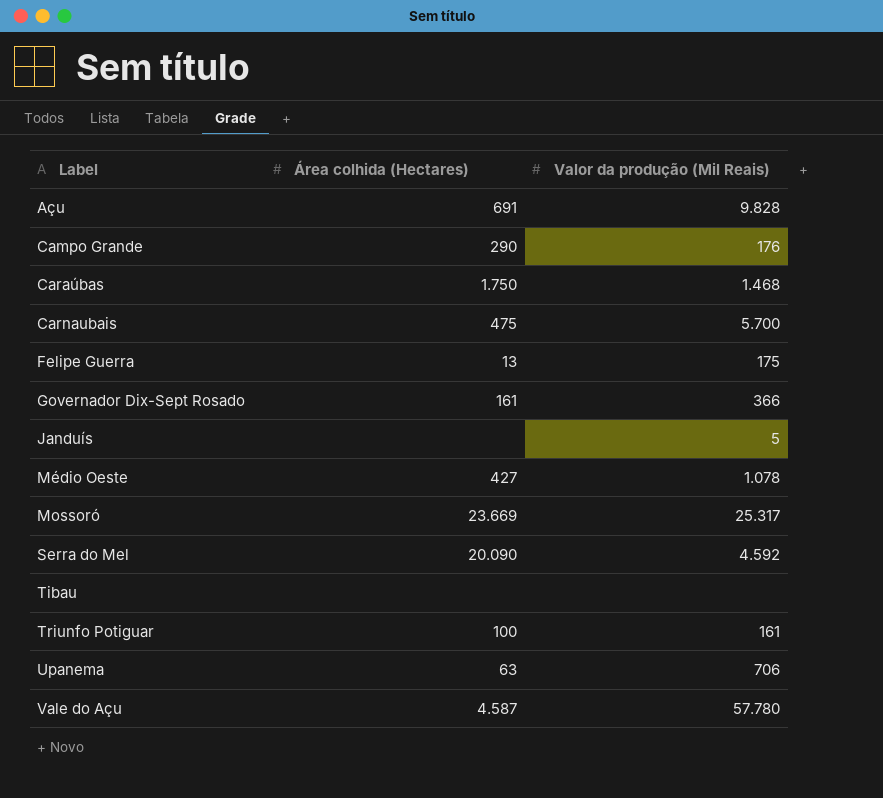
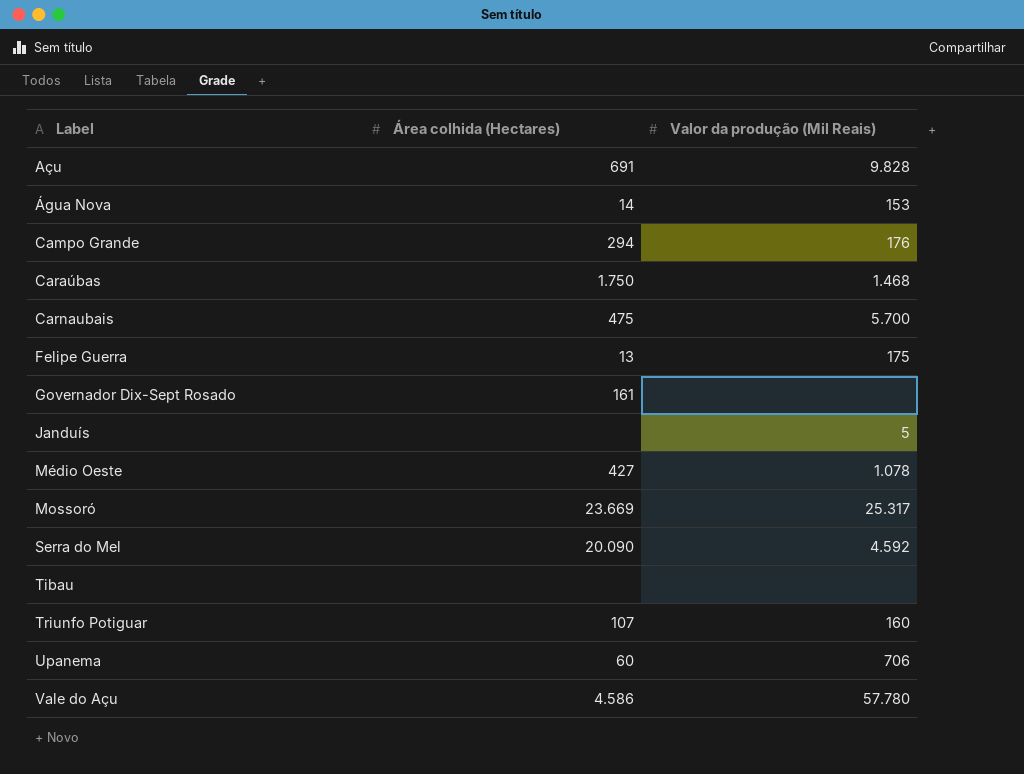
row Água Nova: none -> 14 | 153
Campo Grande | Área colhida (Hectares): 290 -> 294
Governador Dix-Sept Rosado | Valor da produção (Mil Reais): 366 -> none
Triunfo Potiguar | Área colhida (Hectares): 100 -> 107
Triunfo Potiguar | Valor da produção (Mil Reais): 161 -> 160
Upanema | Área colhida (Hectares): 63 -> 60
Vale do Açu | Área colhida (Hectares): 4.587 -> 4.586

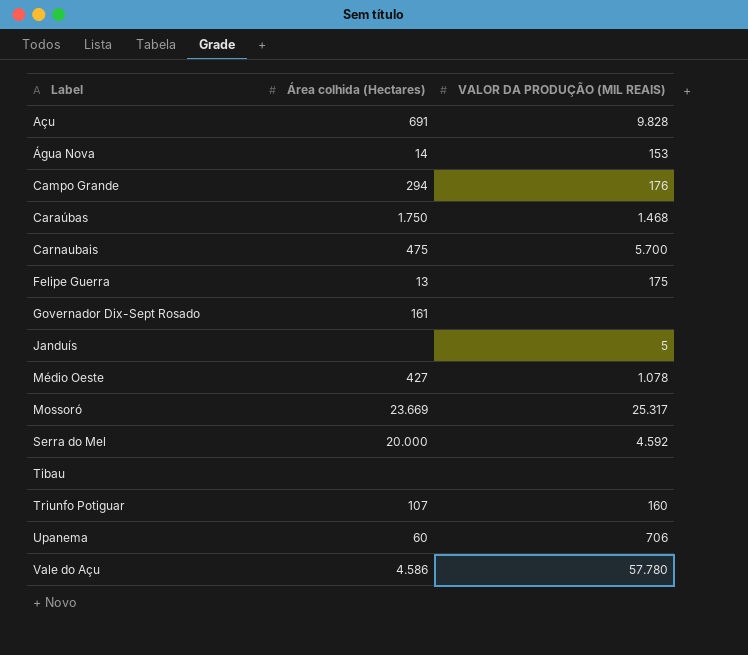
column name: Valor da produção (Mil Reais) -> VALOR DA PRODUÇÃO (MIL REAIS)
Serra do Mel | Área colhida (Hectares): 20.090 -> 20.000

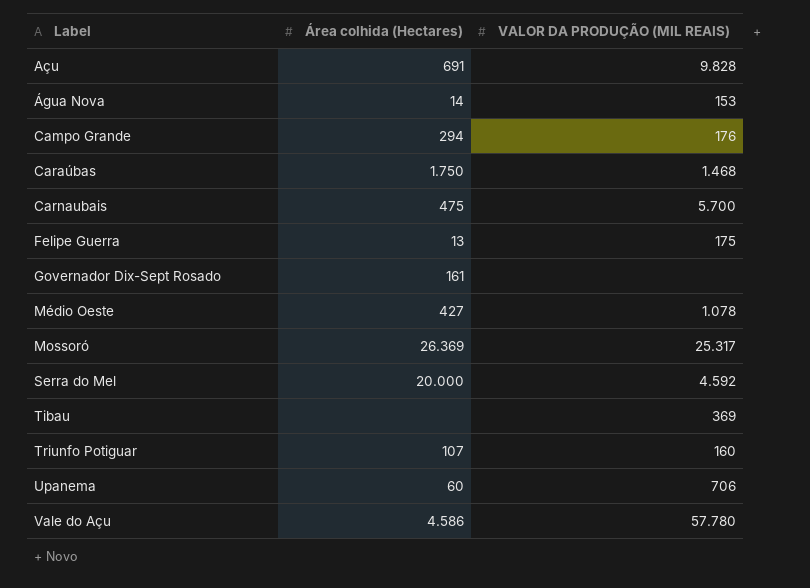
row Janduís: none | 5 -> none
Mossoró | Área colhida (Hectares): 23.669 -> 26.369
Tibau | VALOR DA PRODUÇÃO (MIL REAIS): none -> 369

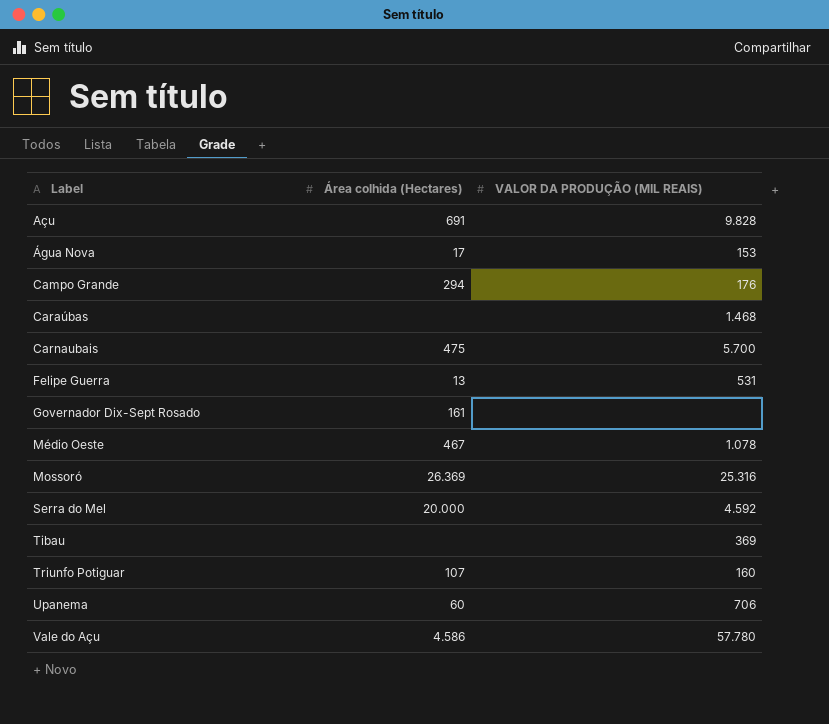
Água Nova | Área colhida (Hectares): 14 -> 17
Caraúbas | Área colhida (Hectares): 1.750 -> none
Felipe Guerra | VALOR DA PRODUÇÃO (MIL REAIS): 175 -> 531
Médio Oeste | Área colhida (Hectares): 427 -> 467
Mossoró | VALOR DA PRODUÇÃO (MIL REAIS): 25.317 -> 25.316

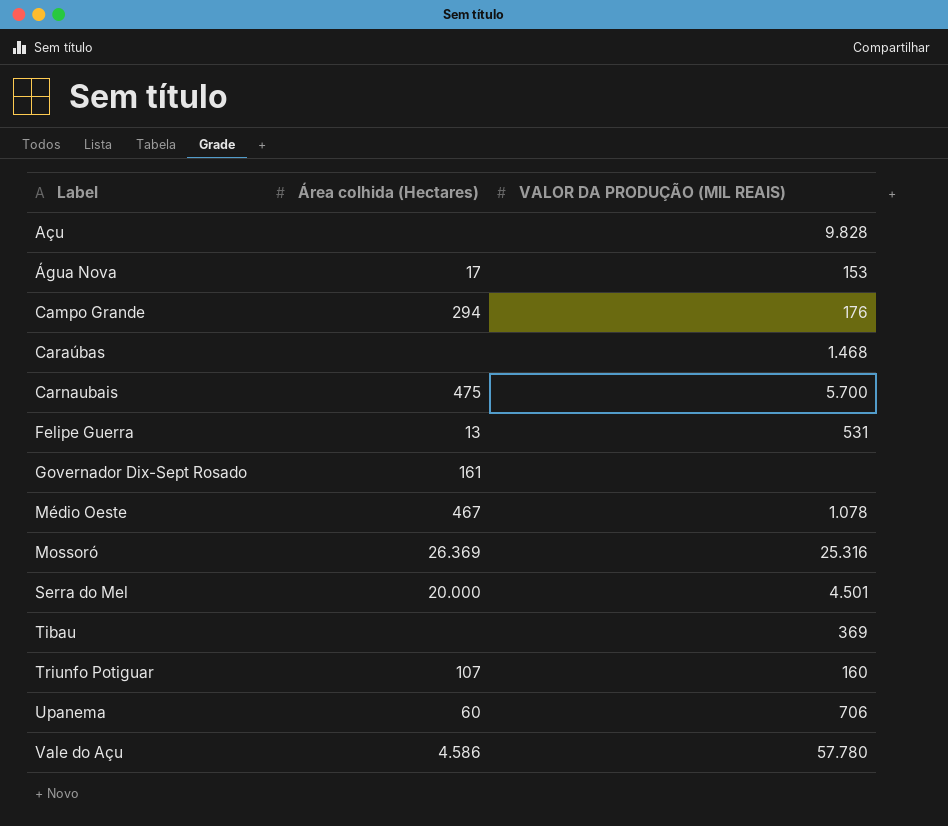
Açu | Área colhida (Hectares): 691 -> none
Serra do Mel | VALOR DA PRODUÇÃO (MIL REAIS): 4.592 -> 4.501

